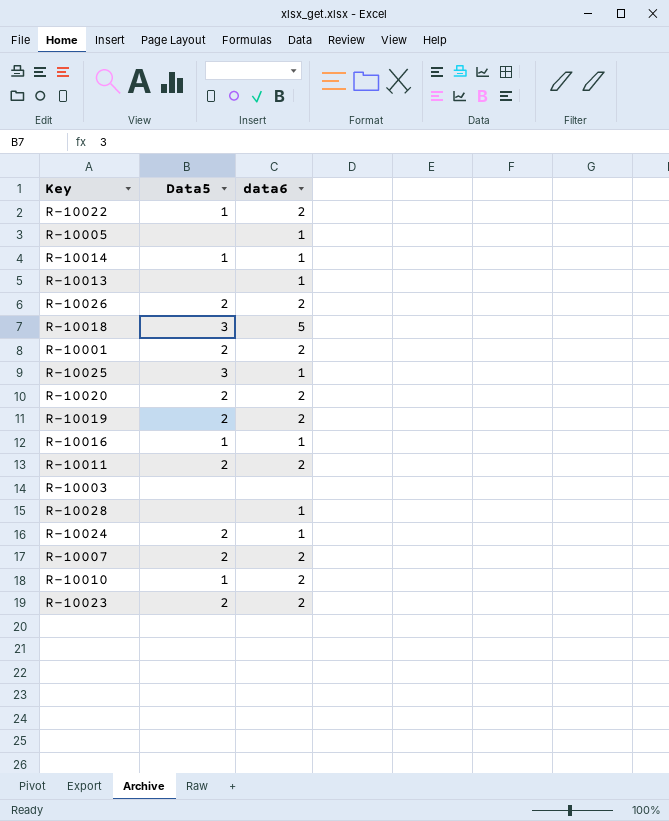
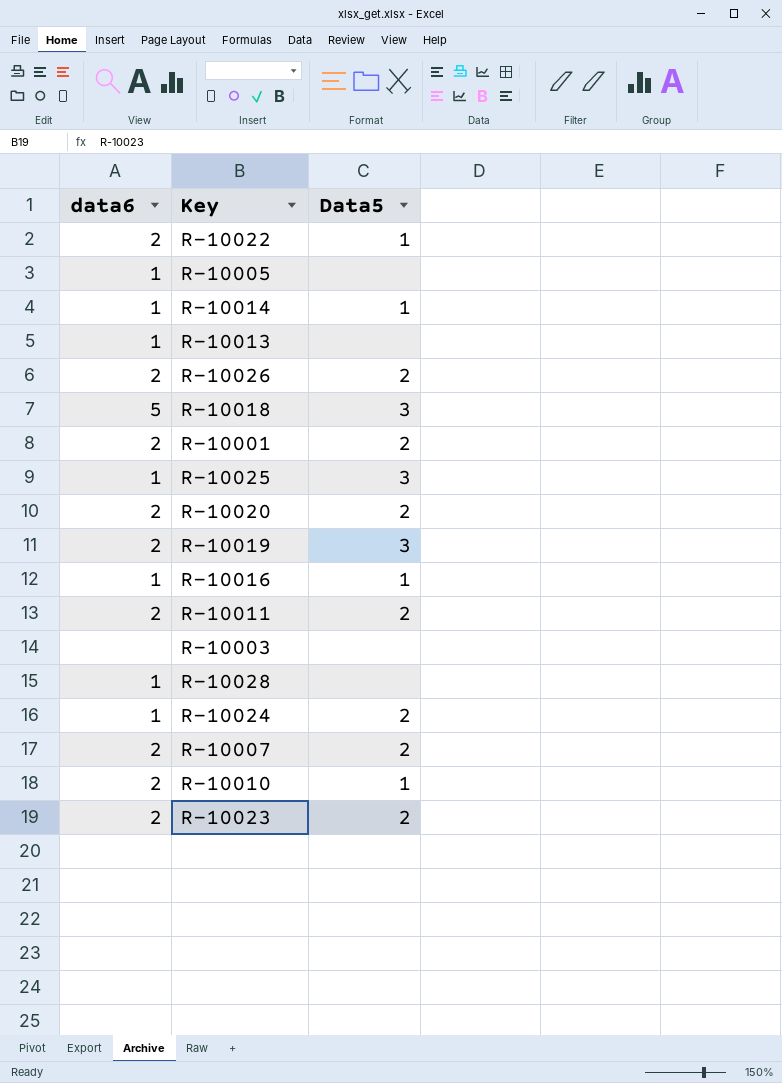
column data6 | position: 3 -> 1
R-10019 | Data5: 2 -> 3

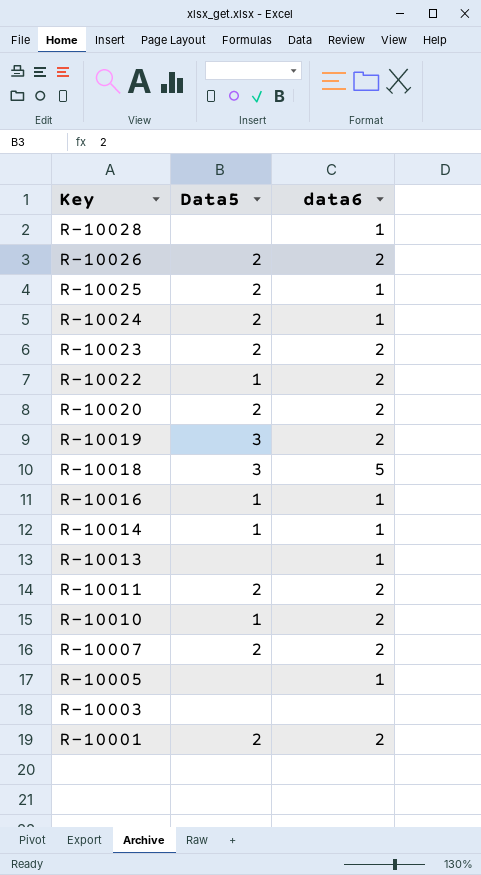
row order: none -> Key descending
column data6 | position: 1 -> 3
R-10025 | Data5: 3 -> 2

